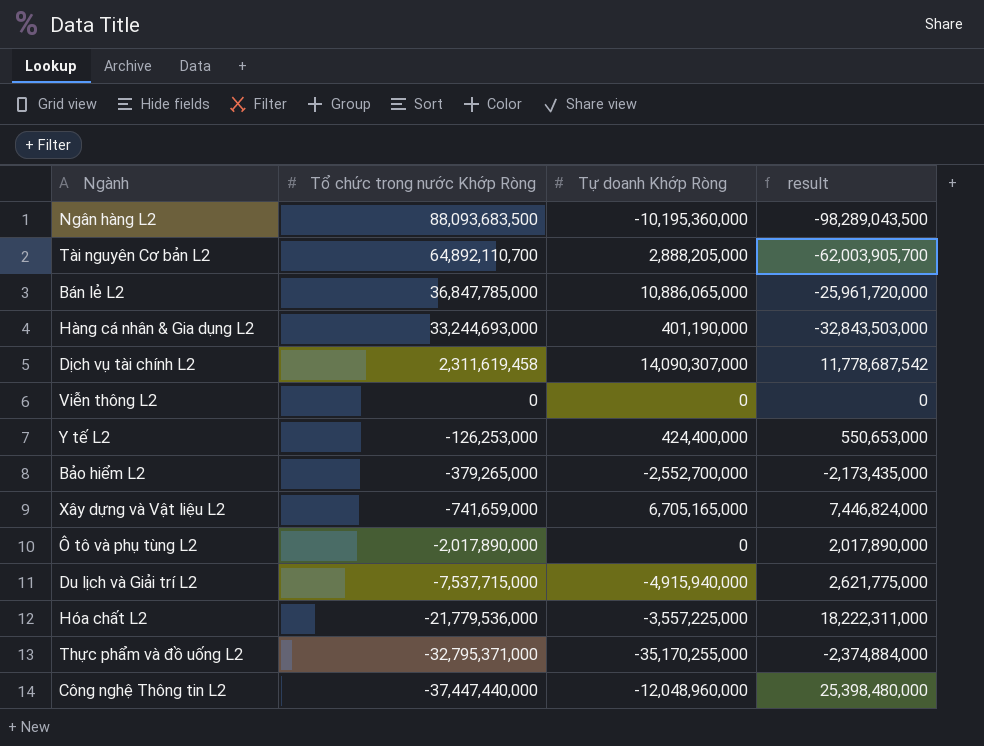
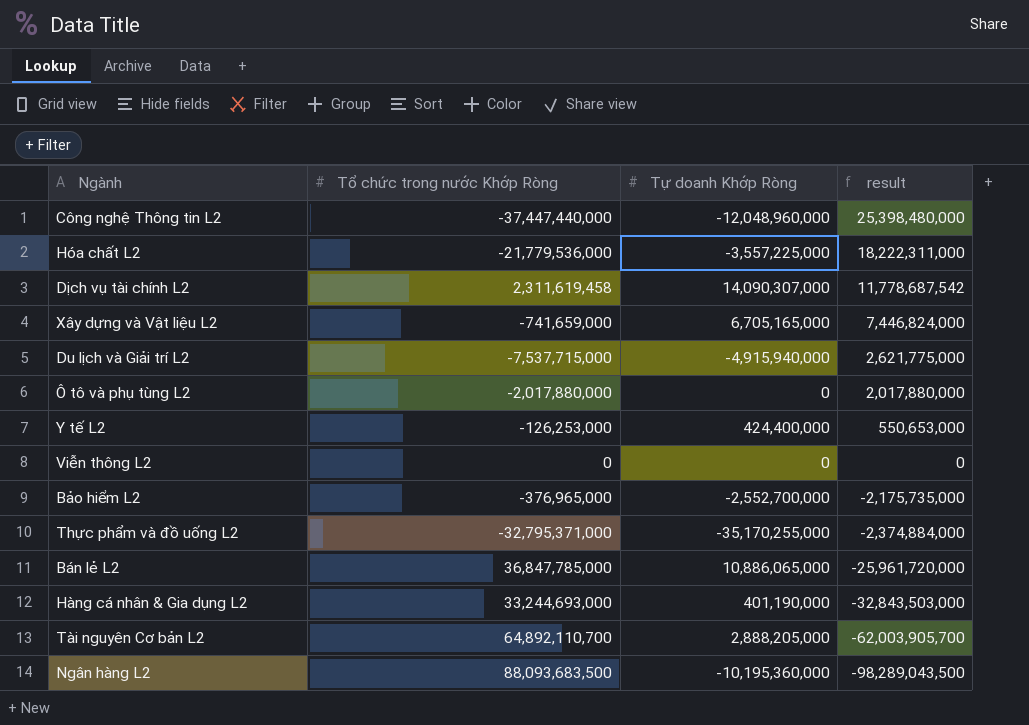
row order: Tổ chức trong nước Khớp Ròng descending -> result descending
Ô tô và phụ tùng L2 | Tổ chức trong nước Khớp Ròng: -2,017,890,000 -> -2,017,880,000
Ô tô và phụ tùng L2 | result: 2,017,890,000 -> 2,017,880,000
Bảo hiểm L2 | Tổ chức trong nước Khớp Ròng: -379,265,000 -> -376,965,000
Bảo hiểm L2 | result: -2,173,435,000 -> -2,175,735,000

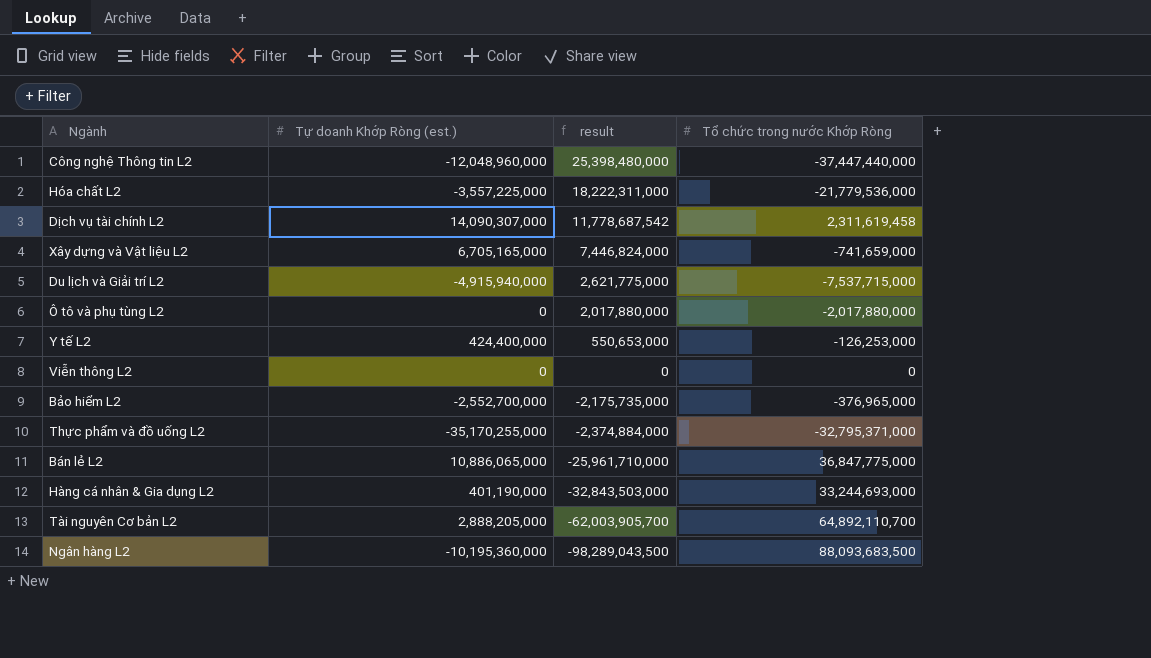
column name: Tự doanh Khớp Ròng -> Tự doanh Khớp Ròng (est.)
column Tổ chức trong nước Khớp Ròng | position: 2 -> 4
Bán lẻ L2 | result: -25,961,720,000 -> -25,961,710,000
Bán lẻ L2 | Tổ chức trong nước Khớp Ròng: 36,847,785,000 -> 36,847,775,000

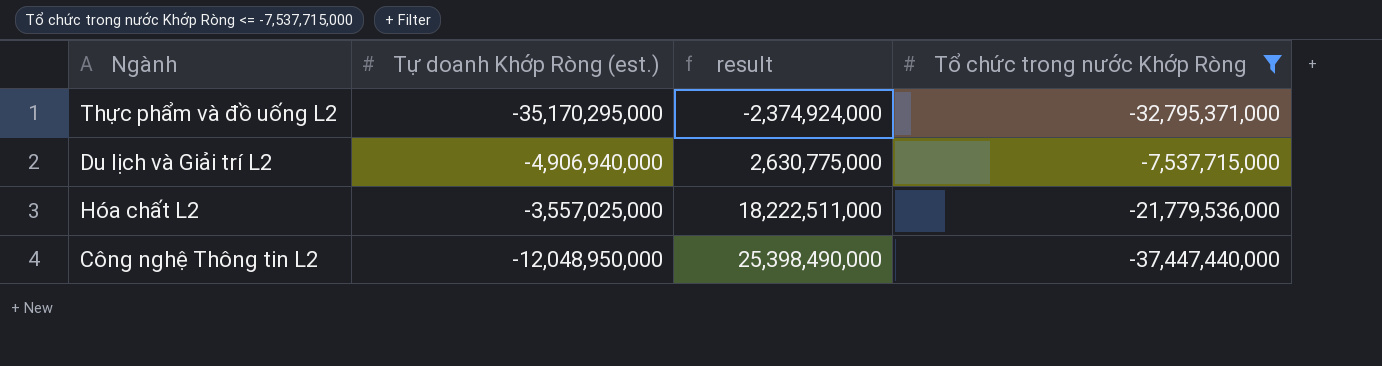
filter: none -> Tổ chức trong nước Khớp Ròng <= -7,537,715,000
row order: result descending -> result ascending
Thực phẩm và đồ uống L2 | Tự doanh Khớp Ròng (est.): -35,170,255,000 -> -35,170,295,000
Thực phẩm và đồ uống L2 | result: -2,374,884,000 -> -2,374,924,000
Du lịch và Giải trí L2 | Tự doanh Khớp Ròng (est.): -4,915,940,000 -> -4,906,940,000
Du lịch và Giải trí L2 | result: 2,621,775,000 -> 2,630,775,000
Hóa chất L2 | Tự doanh Khớp Ròng (est.): -3,557,225,000 -> -3,557,025,000
Hóa chất L2 | result: 18,222,311,000 -> 18,222,511,000
Công nghệ Thông tin L2 | Tự doanh Khớp Ròng (est.): -12,048,960,000 -> -12,048,950,000
Công nghệ Thông tin L2 | result: 25,398,480,000 -> 25,398,490,000

